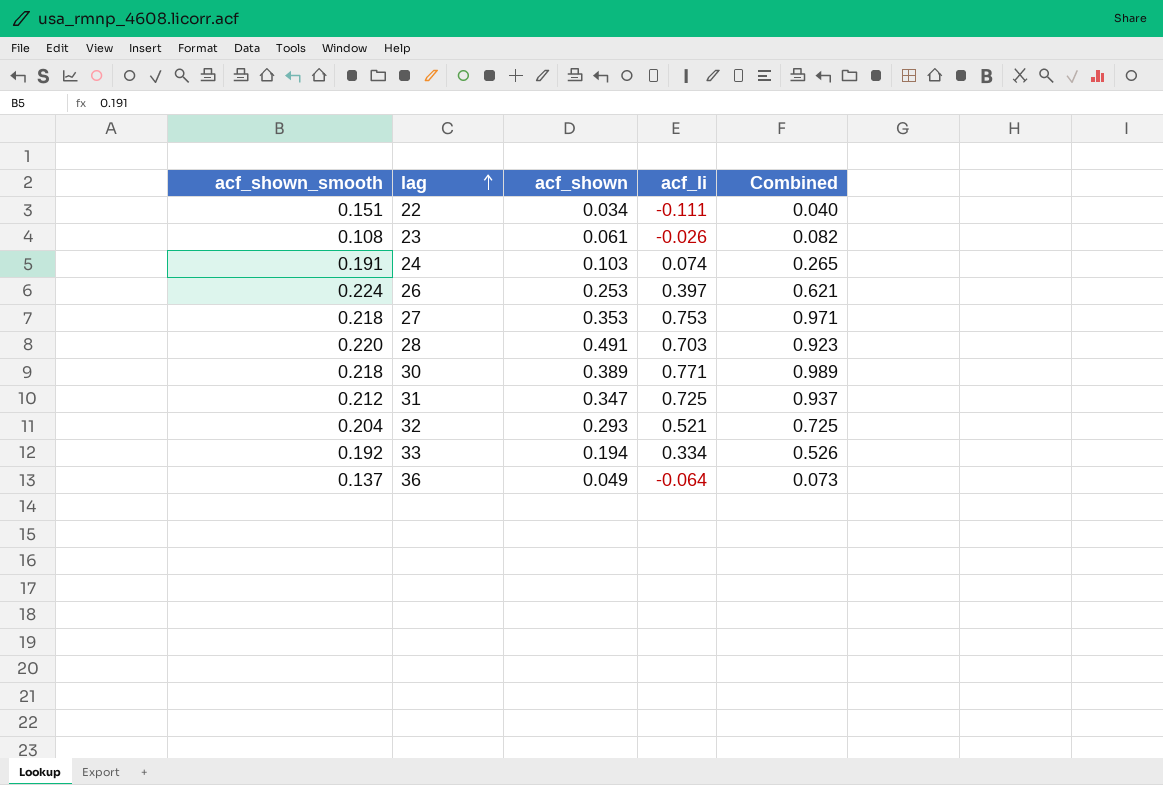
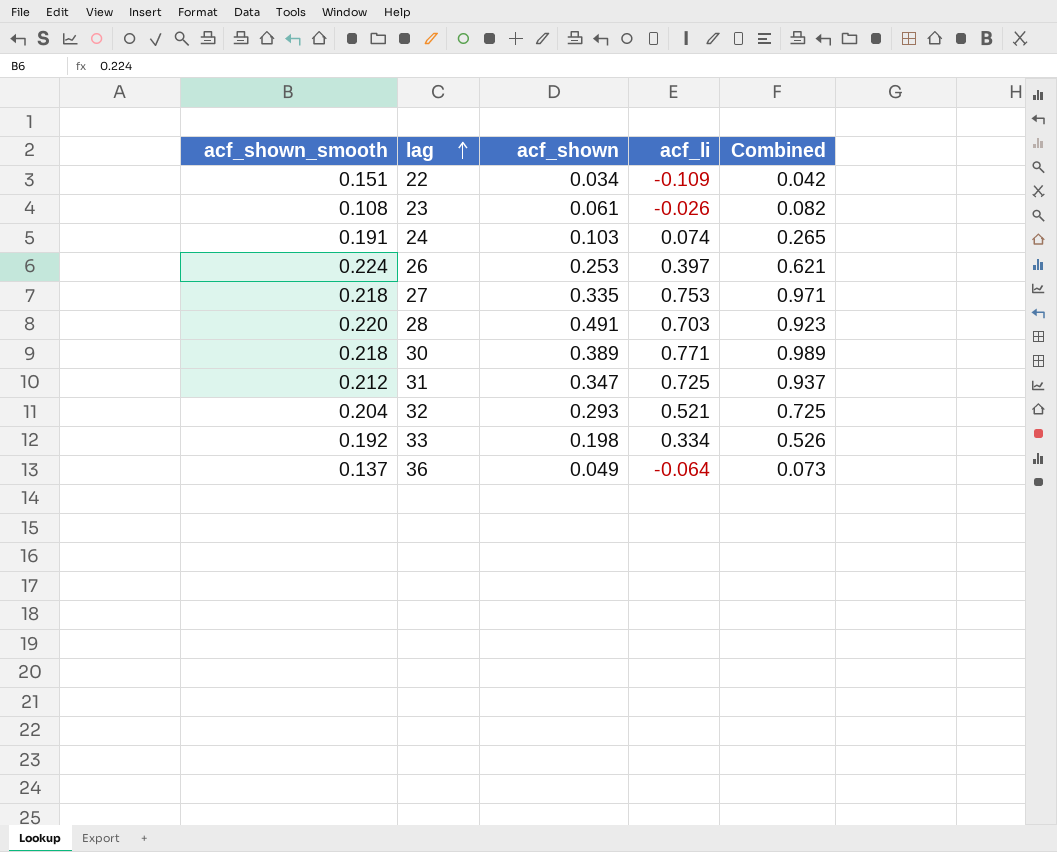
22 | acf_li: -0.111 -> -0.109
22 | Combined: 0.040 -> 0.042
27 | acf_shown: 0.353 -> 0.335
33 | acf_shown: 0.194 -> 0.198

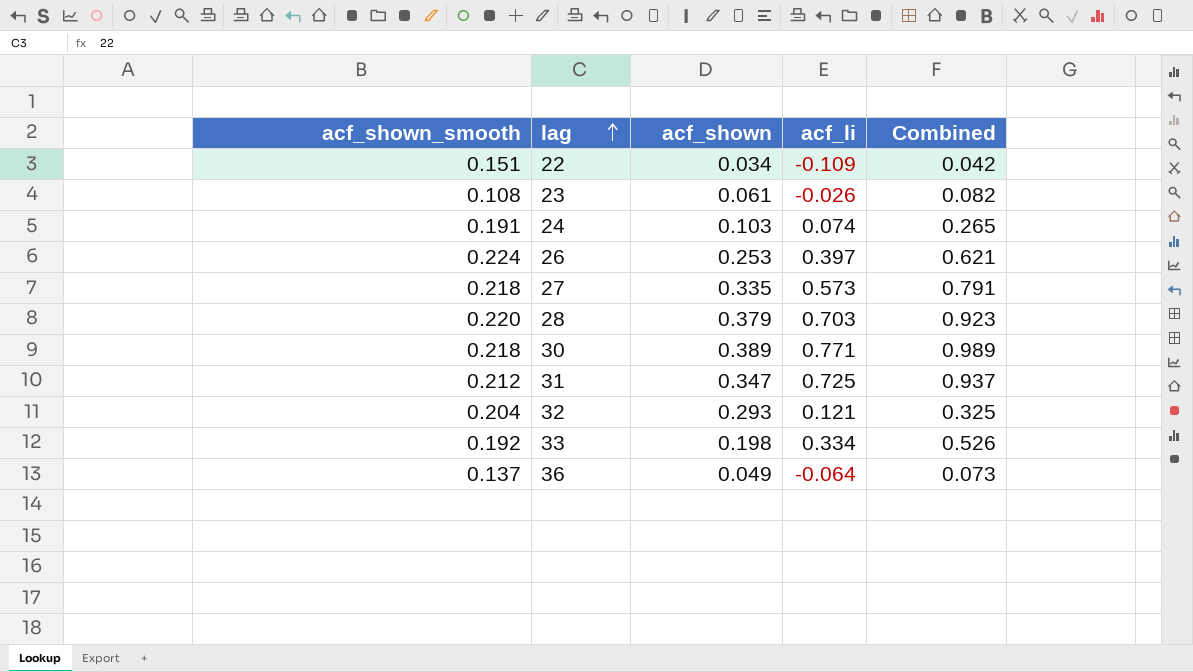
27 | acf_li: 0.753 -> 0.573
27 | Combined: 0.971 -> 0.791
28 | acf_shown: 0.491 -> 0.379
32 | acf_li: 0.521 -> 0.121
32 | Combined: 0.725 -> 0.325

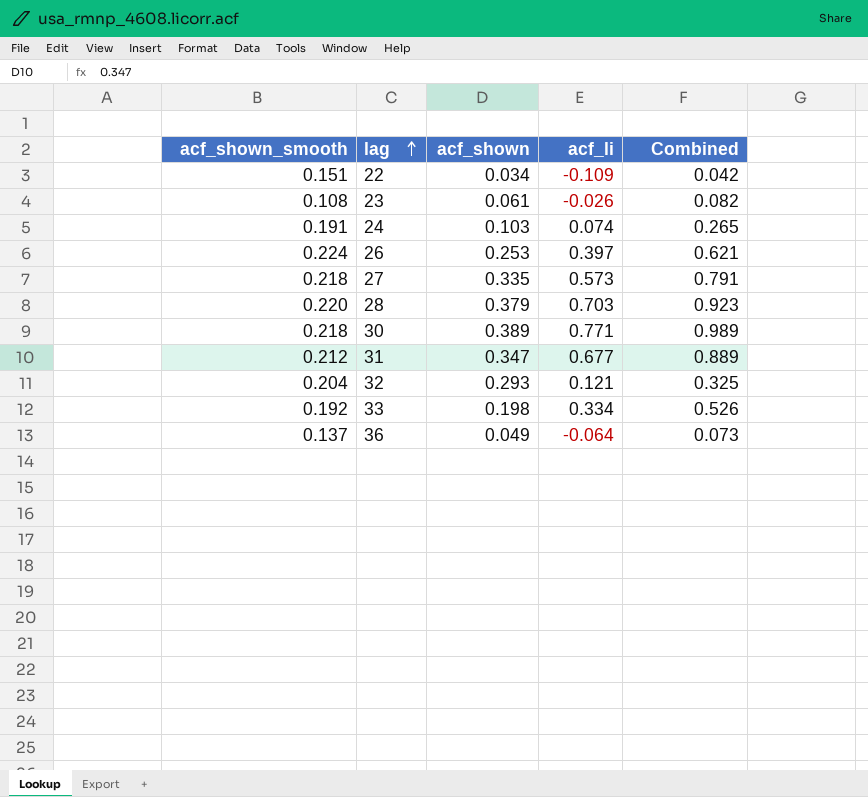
31 | acf_li: 0.725 -> 0.677
31 | Combined: 0.937 -> 0.889

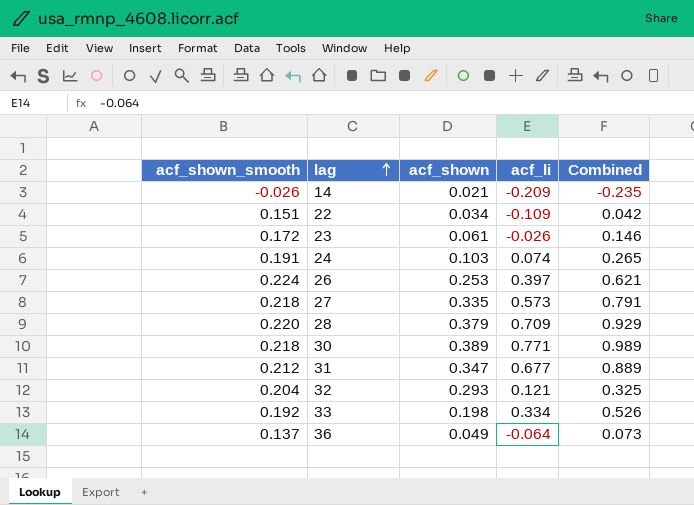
row 14: none -> -0.026 | 0.021 | -0.209 | -0.235
23 | acf_shown_smooth: 0.108 -> 0.172
23 | Combined: 0.082 -> 0.146
28 | acf_li: 0.703 -> 0.709
28 | Combined: 0.923 -> 0.929

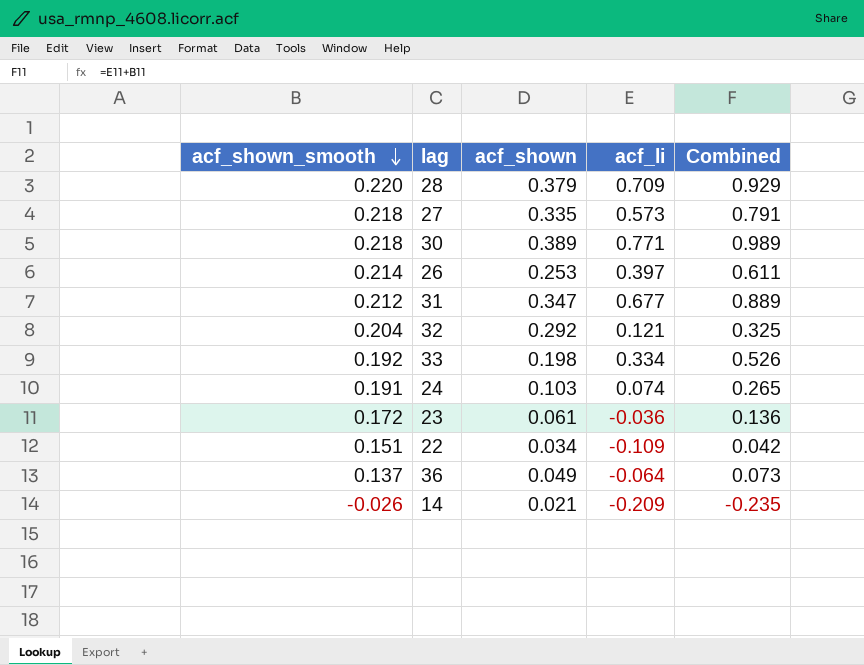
row order: lag ascending -> acf_shown_smooth descending
26 | acf_shown_smooth: 0.224 -> 0.214
26 | Combined: 0.621 -> 0.611
32 | acf_shown: 0.293 -> 0.292
23 | acf_li: -0.026 -> -0.036
23 | Combined: 0.146 -> 0.136

